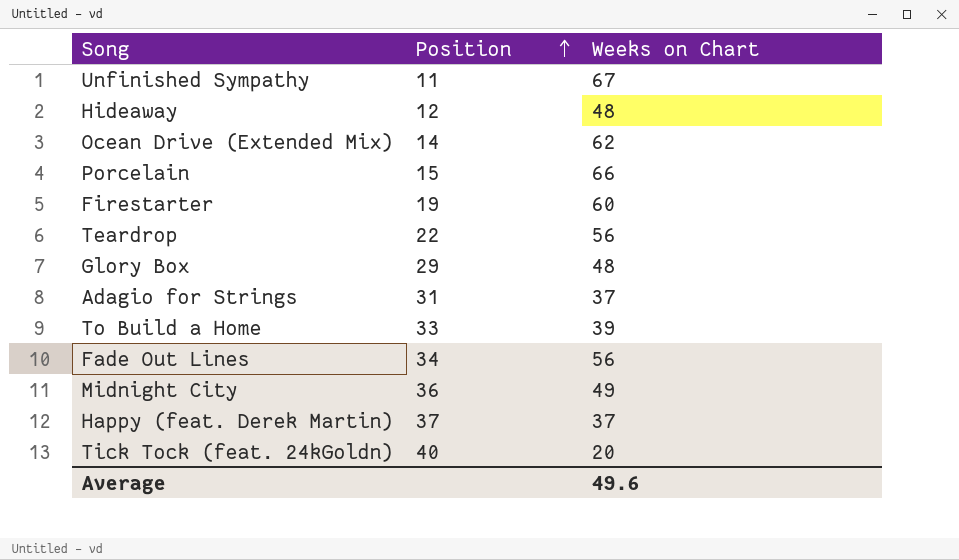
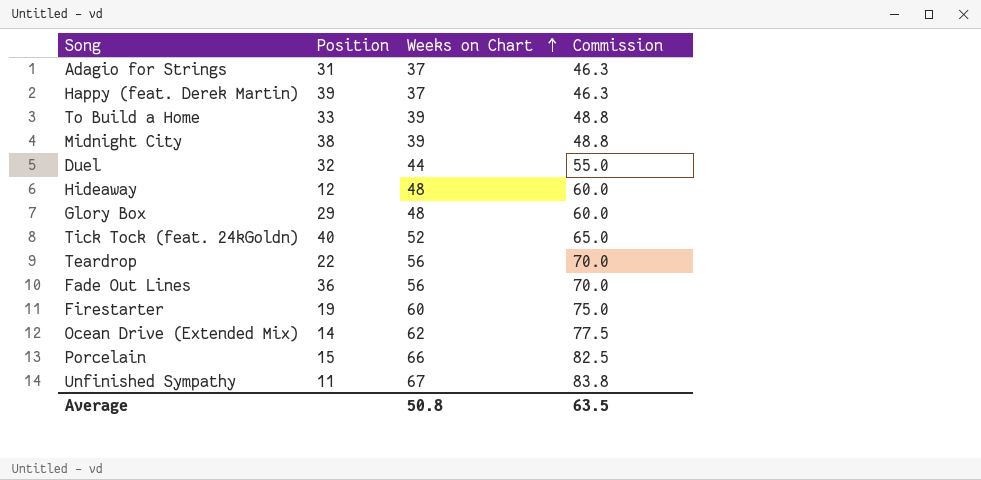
row order: Position ascending -> Weeks on Chart ascending
column Commission | formula: none -> [Weeks on Chart] * 1.25
Happy (feat. Derek Martin) | Position: 37 -> 39
Midnight City | Position: 36 -> 38
Midnight City | Weeks on Chart: 49 -> 39
row Duel: none -> 32 | 44 | 55.0
Tick Tock (feat. 24kGoldn) | Weeks on Chart: 20 -> 52
Fade Out Lines | Position: 34 -> 36
Average | Weeks on Chart: 49.6 -> 50.8

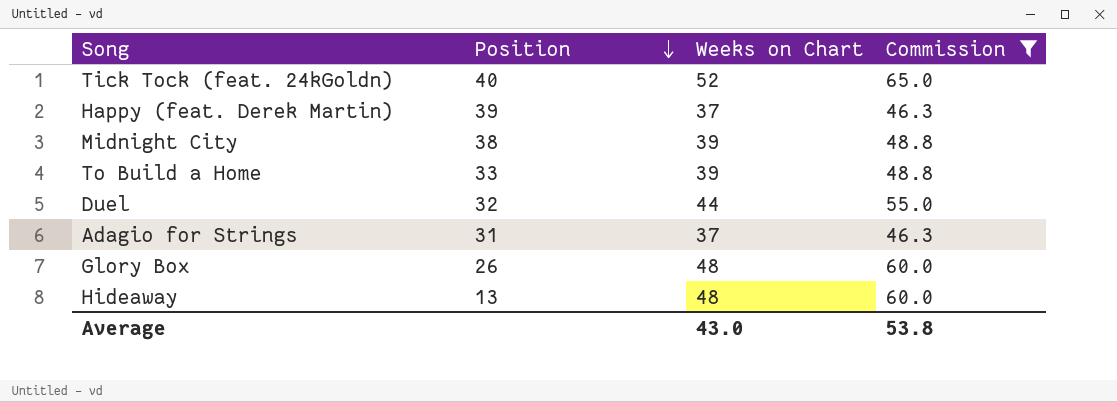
filter: none -> Commission <= 65.0
row order: Weeks on Chart ascending -> Position descending
Glory Box | Position: 29 -> 26
Hideaway | Position: 12 -> 13
Average | Weeks on Chart: 50.8 -> 43.0
Average | Commission: 63.5 -> 53.8

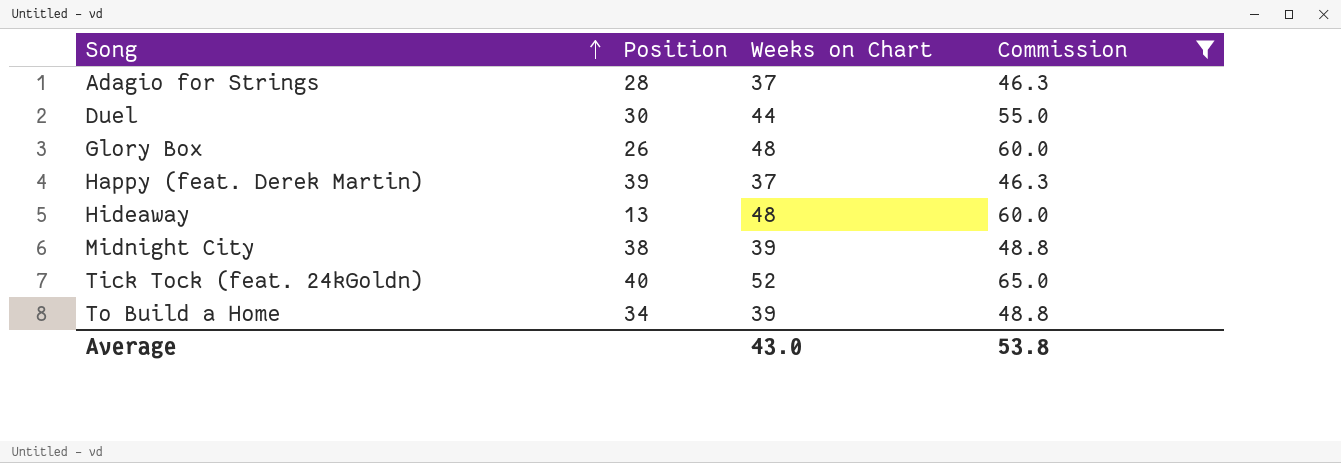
row order: Position descending -> Song ascending
Adagio for Strings | Position: 31 -> 28
Duel | Position: 32 -> 30
To Build a Home | Position: 33 -> 34

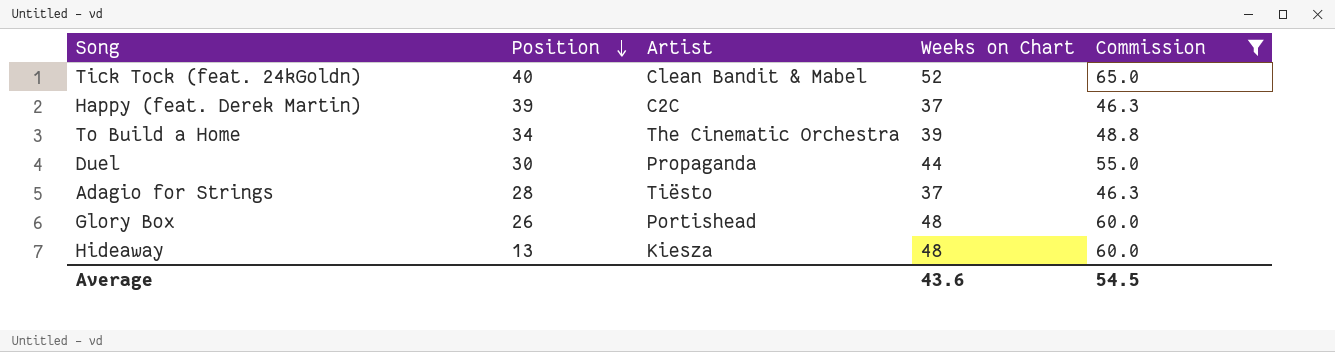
row order: Song ascending -> Position descending
column Artist | position: none -> 3
row Midnight City: 38 | 39 | 48.8 -> none
Average | Weeks on Chart: 43.0 -> 43.6
Average | Commission: 53.8 -> 54.5

